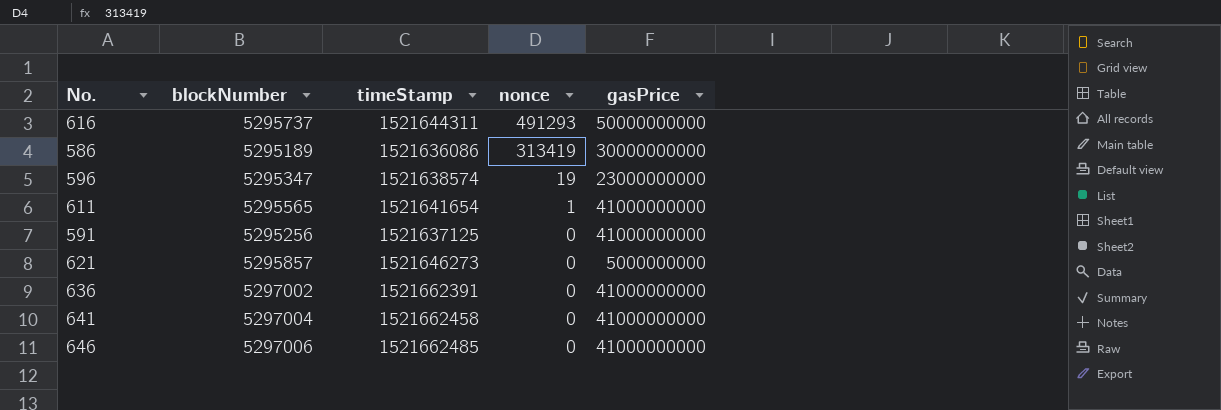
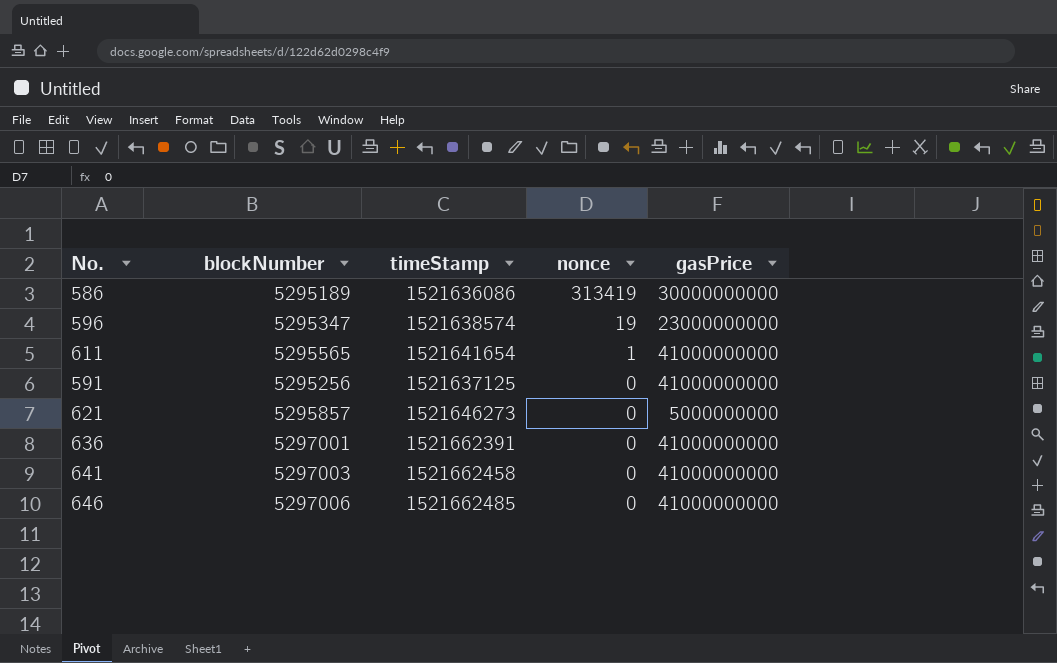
row 616: 5295737 | 1521644311 | 491293 | 50000000000 -> none
636 | blockNumber: 5297002 -> 5297001
641 | blockNumber: 5297004 -> 5297003

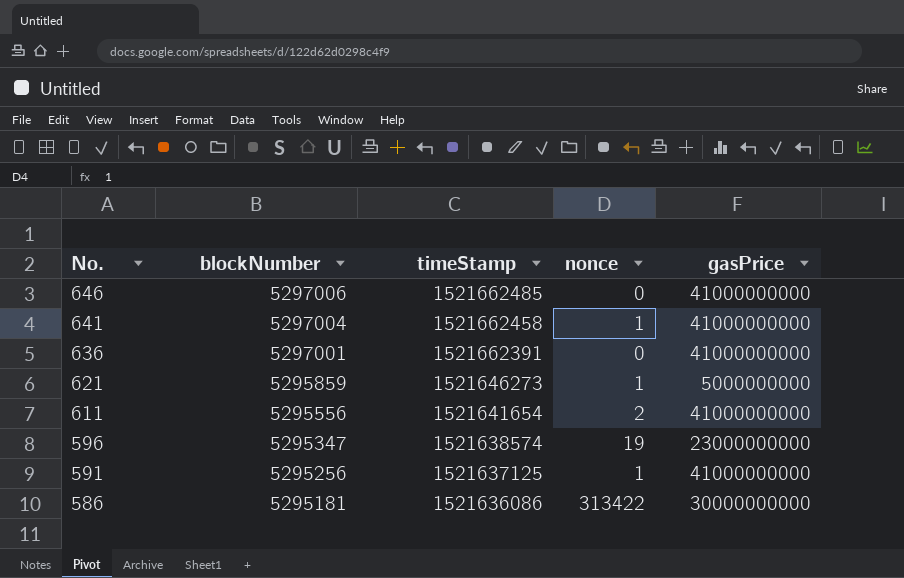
row order: nonce descending -> No. descending
641 | blockNumber: 5297003 -> 5297004
641 | nonce: 0 -> 1
621 | blockNumber: 5295857 -> 5295859
621 | nonce: 0 -> 1
611 | blockNumber: 5295565 -> 5295556
611 | nonce: 1 -> 2
591 | nonce: 0 -> 1
586 | blockNumber: 5295189 -> 5295181
586 | nonce: 313419 -> 313422

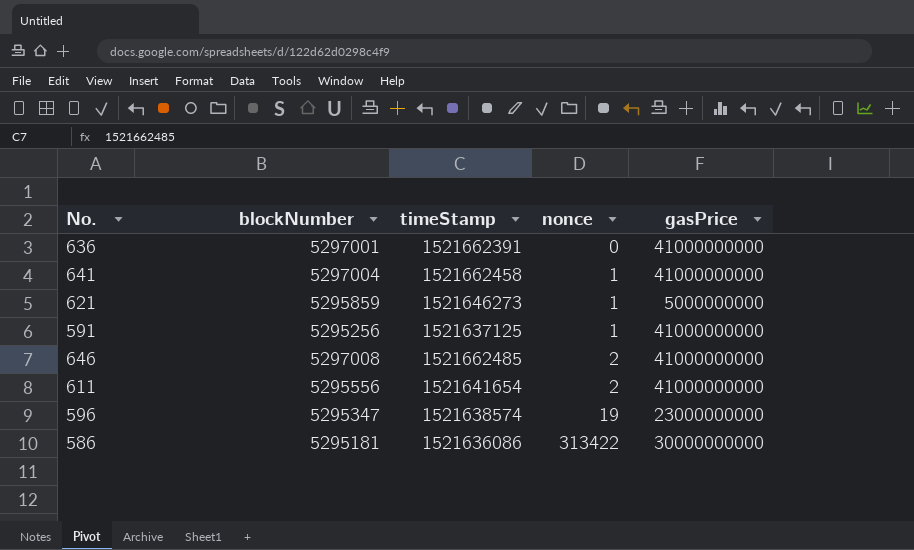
row order: No. descending -> nonce ascending
646 | blockNumber: 5297006 -> 5297008
646 | nonce: 0 -> 2

